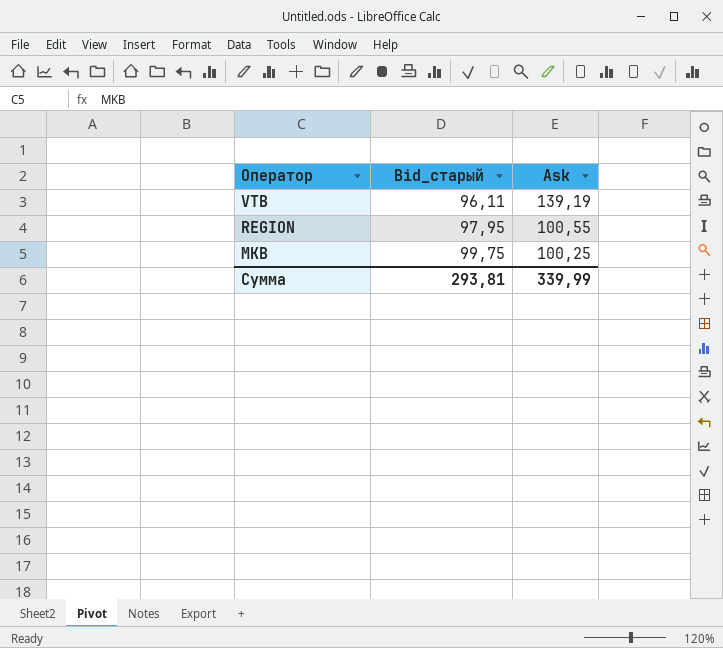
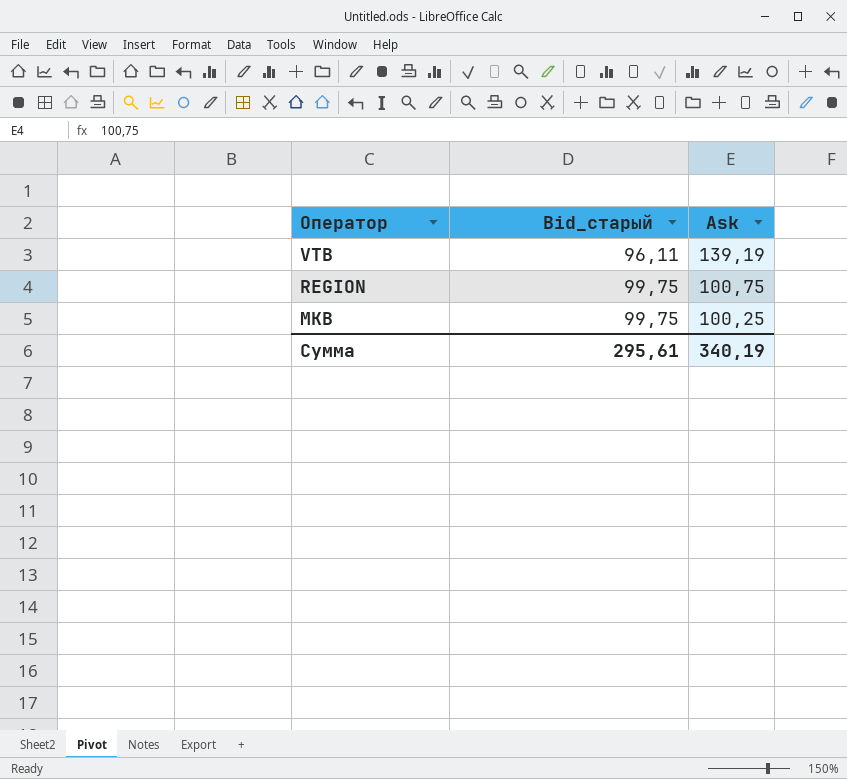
REGION | Bid_старый: 97,95 -> 99,75
REGION | Ask: 100,55 -> 100,75
Сумма | Bid_старый: 293,81 -> 295,61
Сумма | Ask: 339,99 -> 340,19

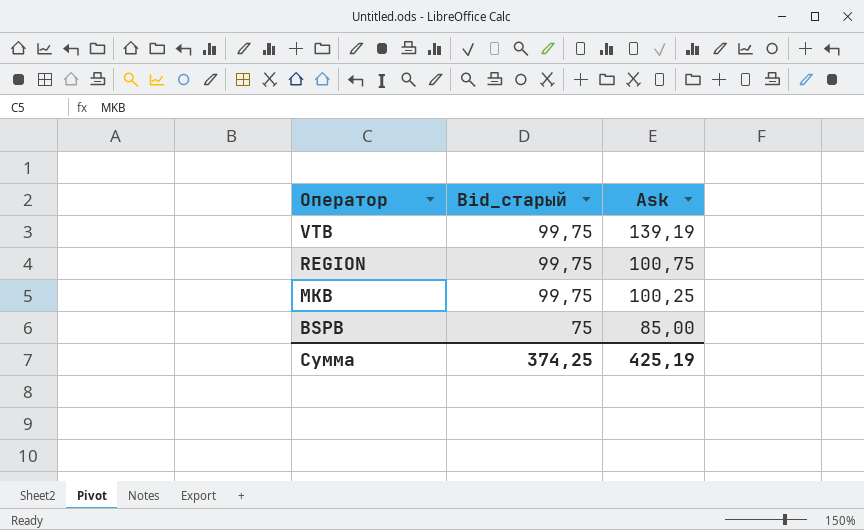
VTB | Bid_старый: 96,11 -> 99,75
row BSPB: none -> 75 | 85,00
Сумма | Bid_старый: 295,61 -> 374,25
Сумма | Ask: 340,19 -> 425,19

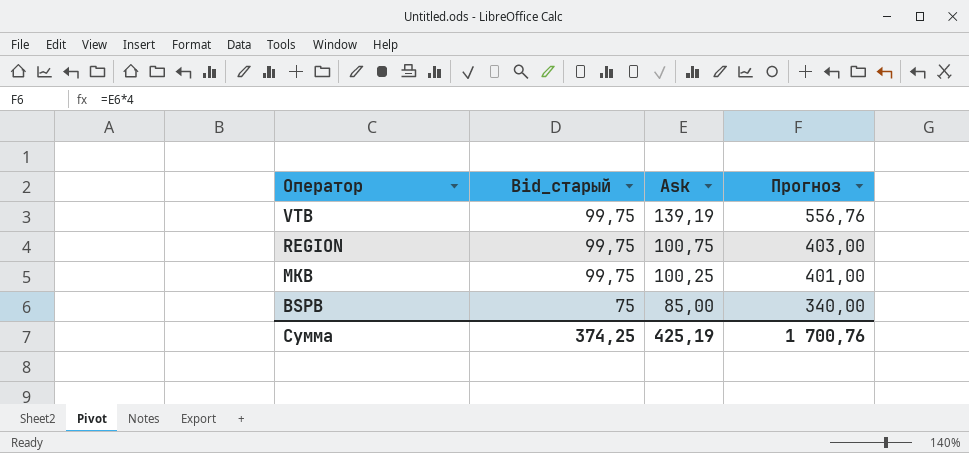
column Прогноз | formula: none -> [Ask] * 4

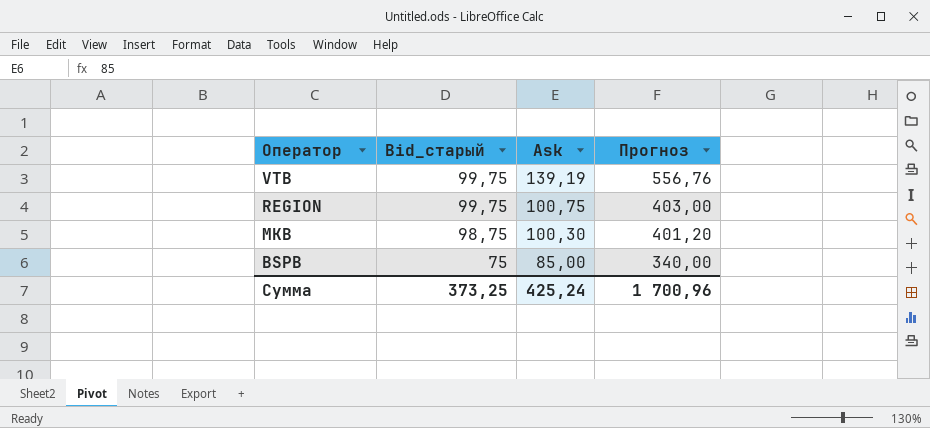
MKB | Bid_старый: 99,75 -> 98,75
MKB | Ask: 100,25 -> 100,30
MKB | Прогноз: 401,00 -> 401,20
Сумма | Bid_старый: 374,25 -> 373,25
Сумма | Ask: 425,19 -> 425,24
Сумма | Прогноз: 1 700,76 -> 1 700,96

